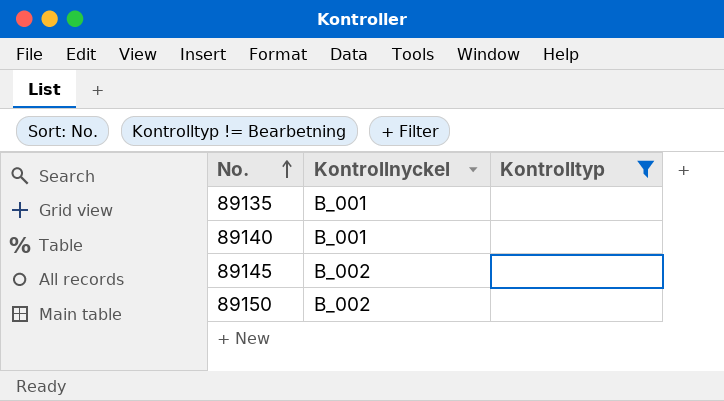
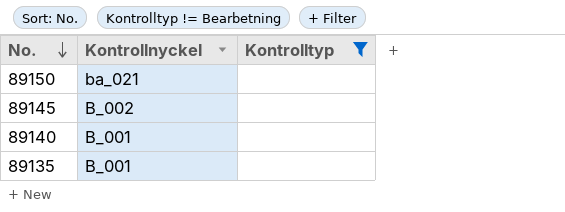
row order: No. ascending -> No. descending
89150 | Kontrollnyckel: B_002 -> ba_021

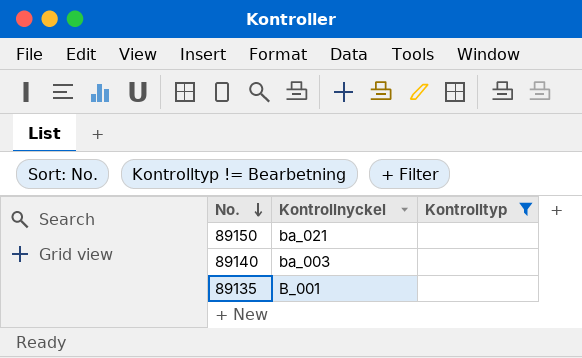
row 89145: B_002 | none -> none
89140 | Kontrollnyckel: B_001 -> ba_003

